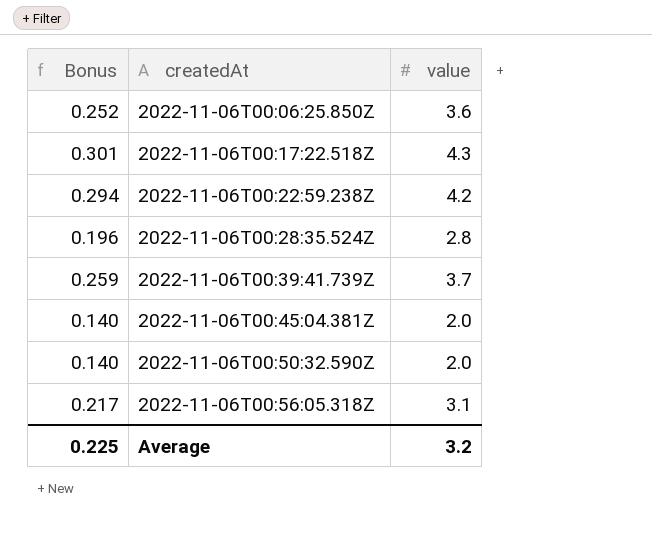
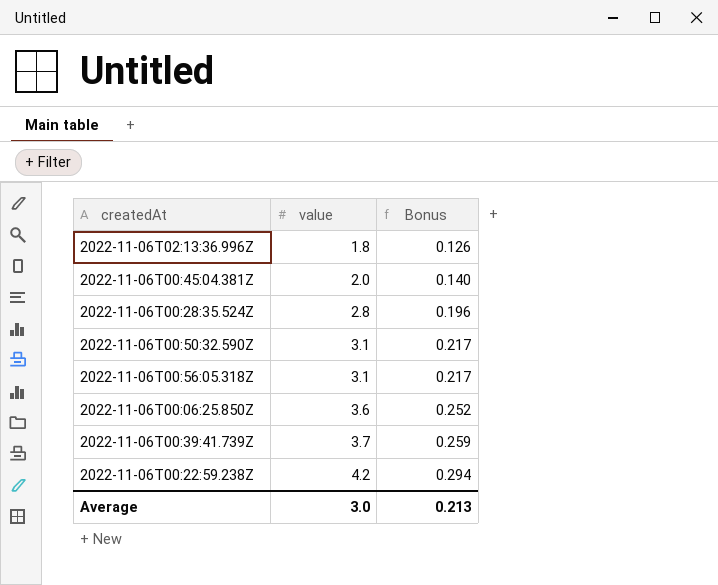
row order: createdAt ascending -> value ascending
column Bonus | position: 1 -> 3
row 2022-11-06T00:17:22.518Z: 0.301 | 4.3 -> none
row 2022-11-06T02:13:36.996Z: none -> 1.8 | 0.126
2022-11-06T00:50:32.590Z | value: 2.0 -> 3.1
2022-11-06T00:50:32.590Z | Bonus: 0.140 -> 0.217
Average | value: 3.2 -> 3.0
Average | Bonus: 0.225 -> 0.213

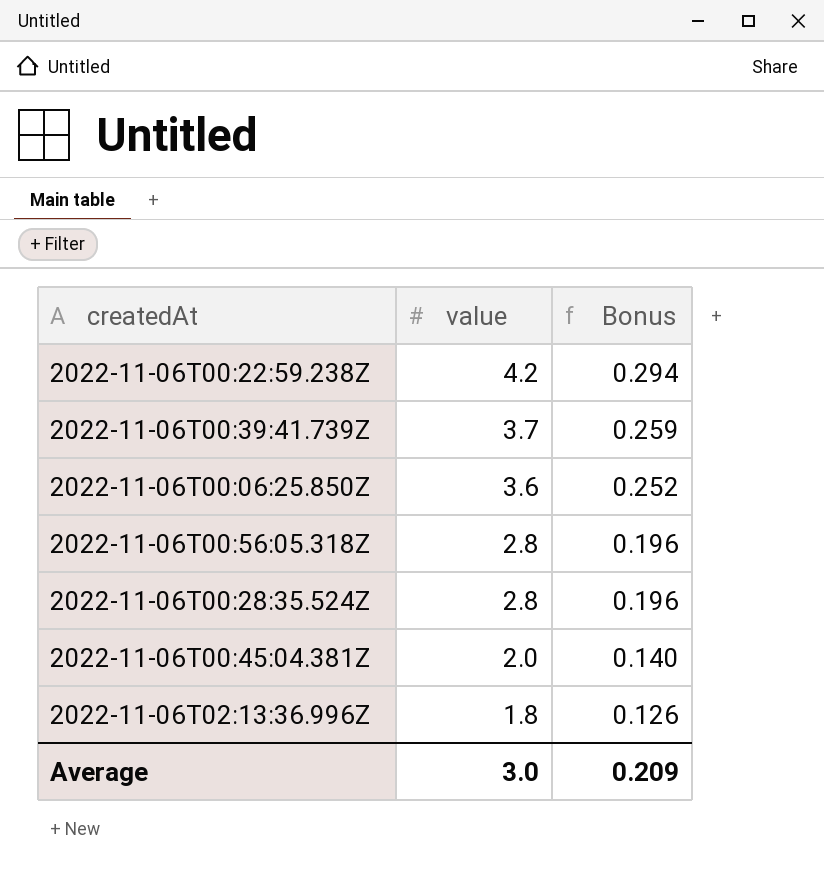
row order: value ascending -> value descending
row 2022-11-06T00:50:32.590Z: 3.1 | 0.217 -> none
2022-11-06T00:56:05.318Z | value: 3.1 -> 2.8
2022-11-06T00:56:05.318Z | Bonus: 0.217 -> 0.196
Average | Bonus: 0.213 -> 0.209

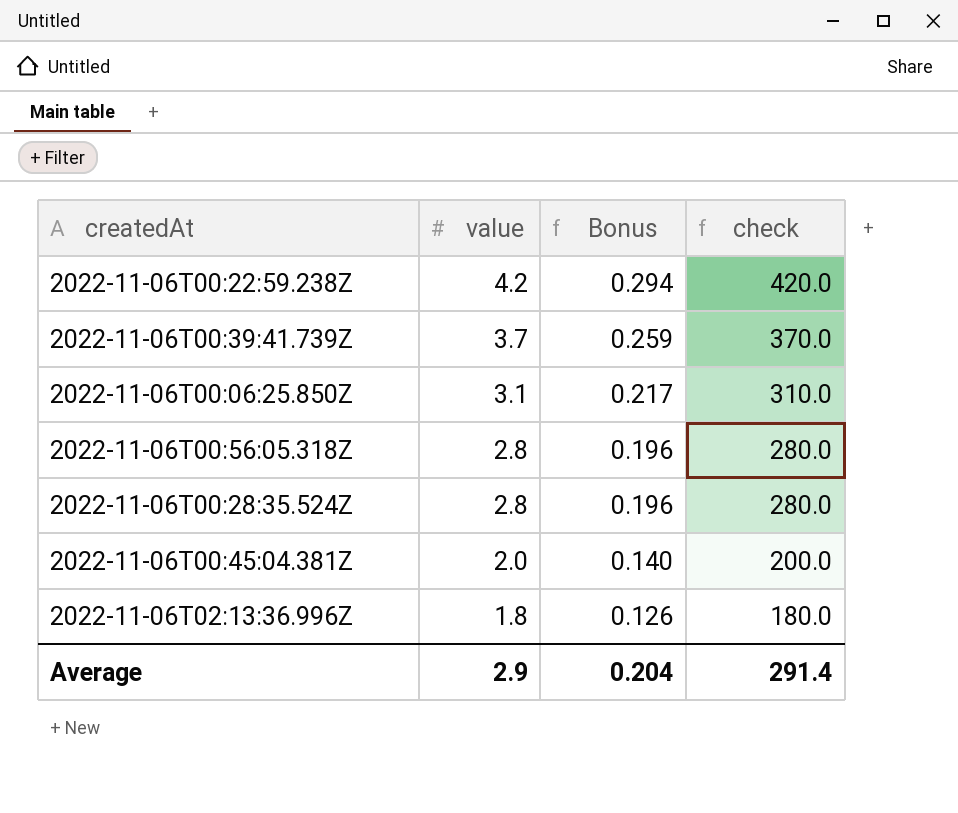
column check | formula: none -> [value] * 100
2022-11-06T00:06:25.850Z | value: 3.6 -> 3.1
2022-11-06T00:06:25.850Z | Bonus: 0.252 -> 0.217
Average | value: 3.0 -> 2.9
Average | Bonus: 0.209 -> 0.204

